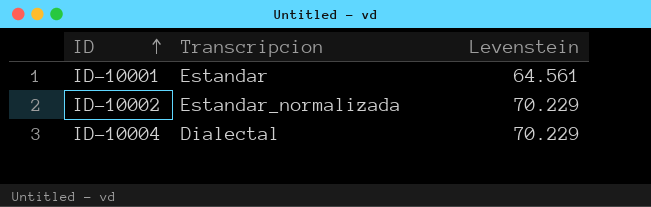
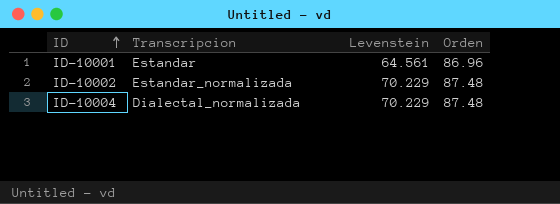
column Orden | position: none -> 4
ID-10004 | Transcripcion: Dialectal -> Dialectal_normalizada

